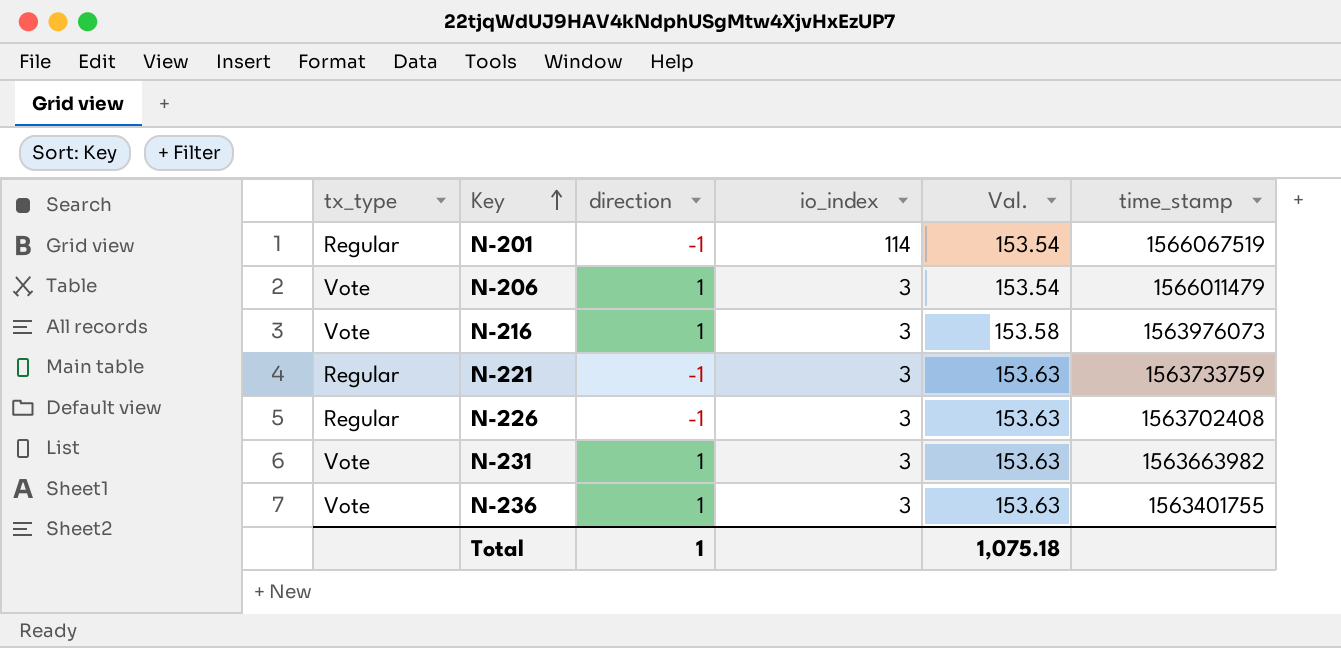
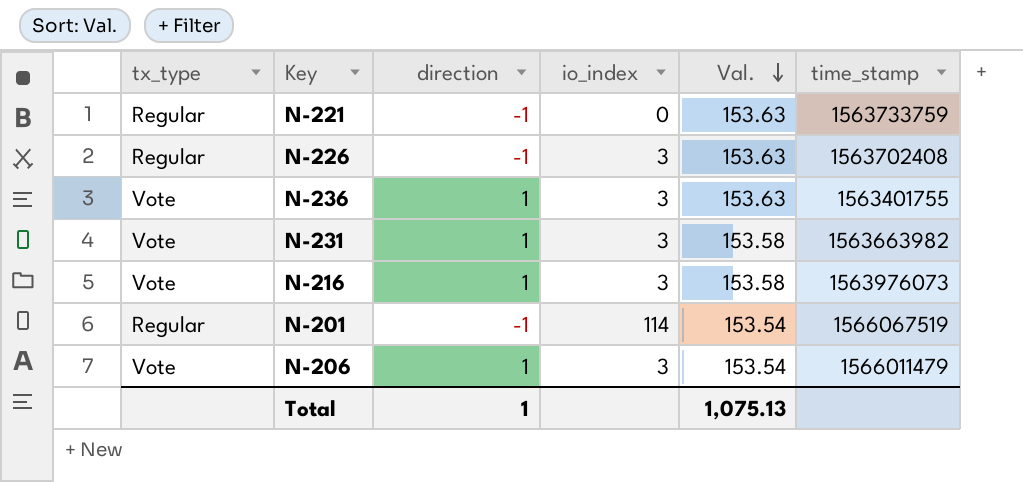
row order: Key ascending -> Val. descending
N-221 | io_index: 3 -> 0
N-231 | Val.: 153.63 -> 153.58
Total | Val.: 1,075.18 -> 1,075.13

